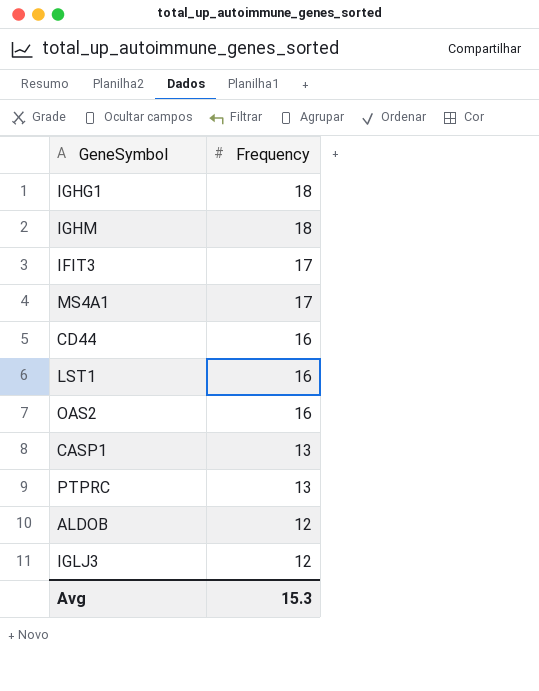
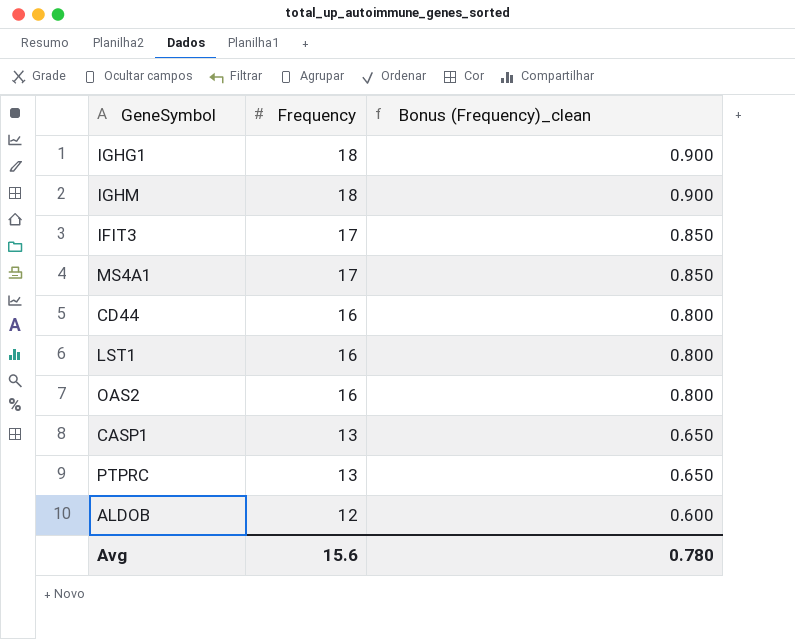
column Bonus (Frequency)_clean | formula: none -> [Frequency] * 0.05
row IGLJ3: 12 -> none
Avg | Frequency: 15.3 -> 15.6

